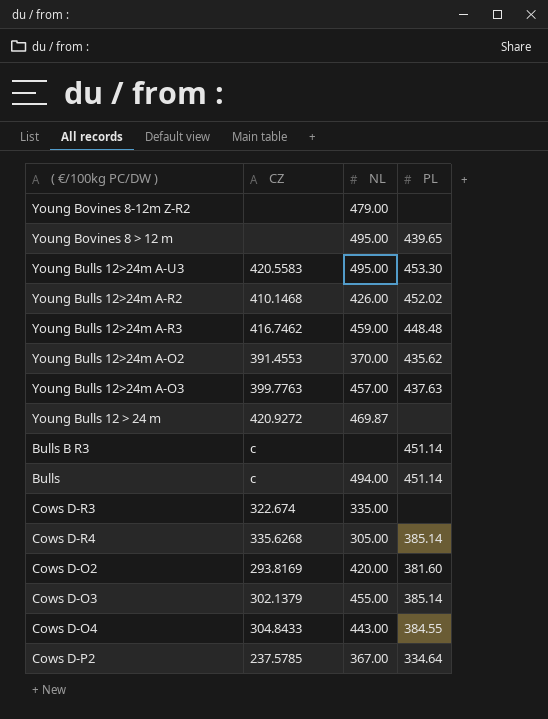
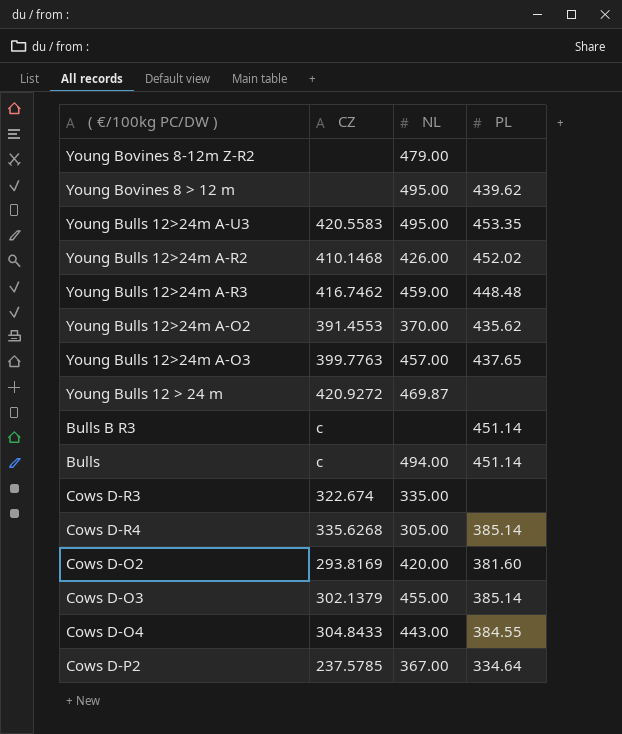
Young Bovines 8 > 12 m | PL: 439.65 -> 439.62
Young Bulls 12>24m A-U3 | PL: 453.30 -> 453.35
Young Bulls 12>24m A-O3 | PL: 437.63 -> 437.65

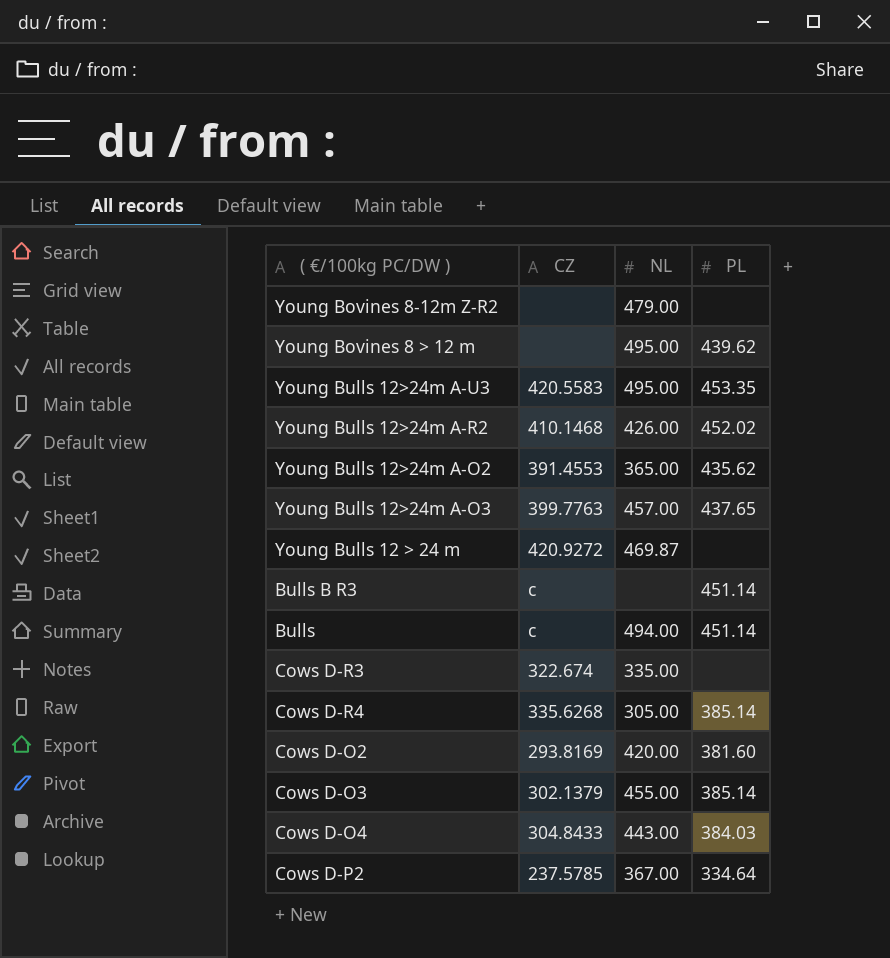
row Young Bulls 12>24m A-R3: 416.7462 | 459.00 | 448.48 -> none
Young Bulls 12>24m A-O2 | NL: 370.00 -> 365.00
Cows D-O4 | PL: 384.55 -> 384.03

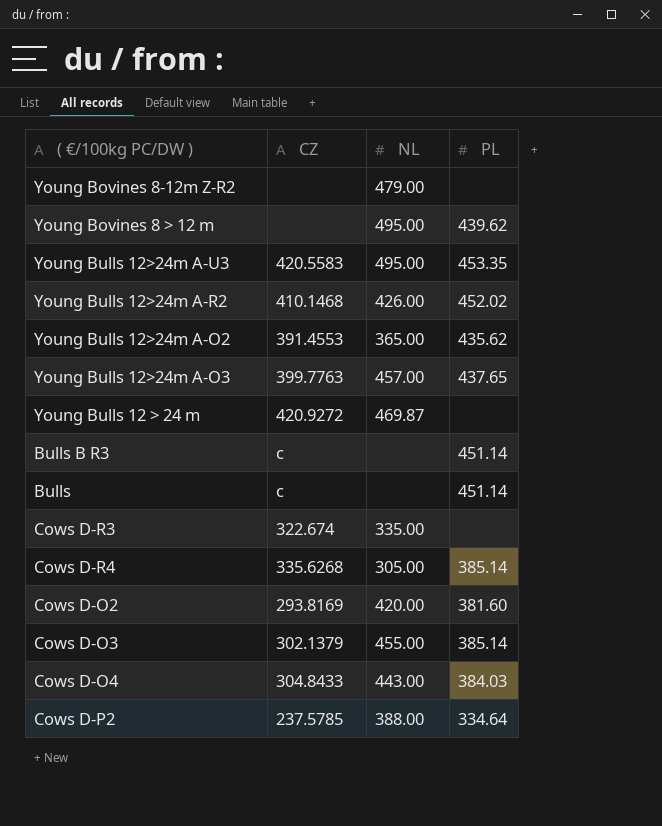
Bulls | NL: 494.00 -> none
Cows D-P2 | NL: 367.00 -> 388.00

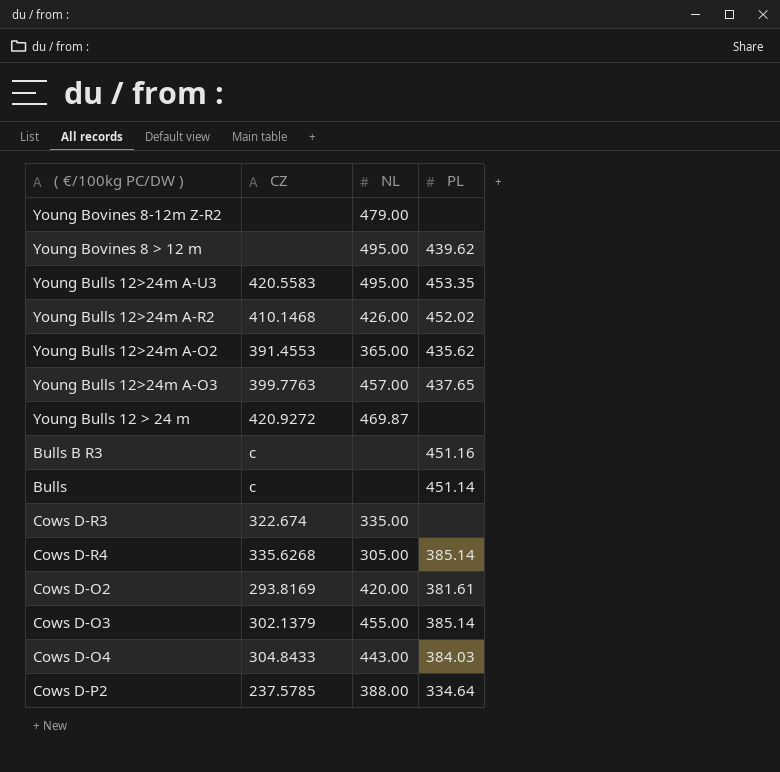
Bulls B R3 | PL: 451.14 -> 451.16
Cows D-O2 | PL: 381.60 -> 381.61

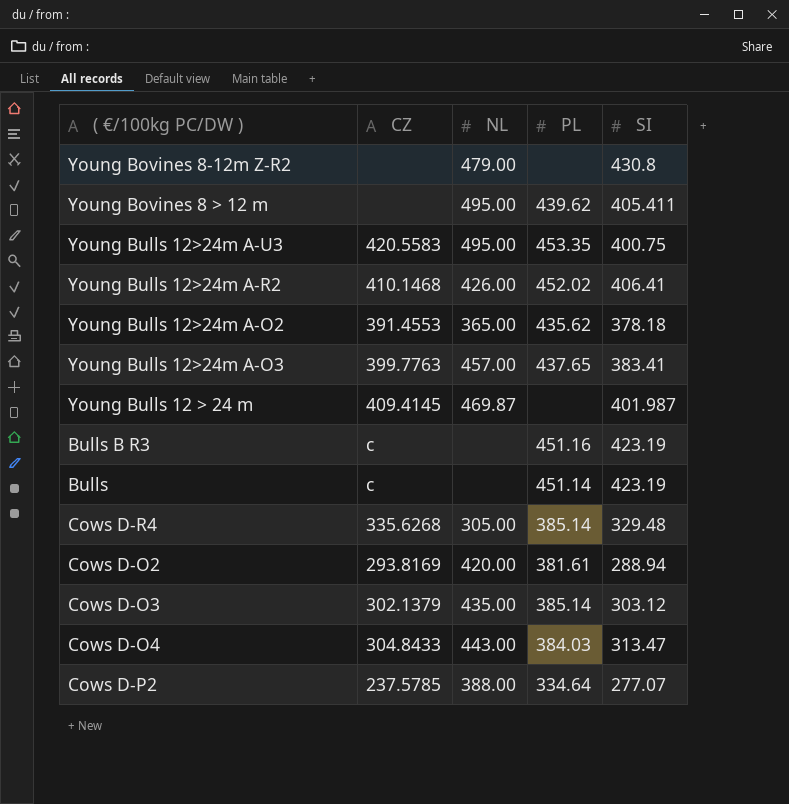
column SI | position: none -> 5
row Cows D-R3: 322.674 | 335.00 | none -> none
Young Bulls 12 > 24 m | CZ: 420.9272 -> 409.4145
Cows D-O3 | NL: 455.00 -> 435.00

